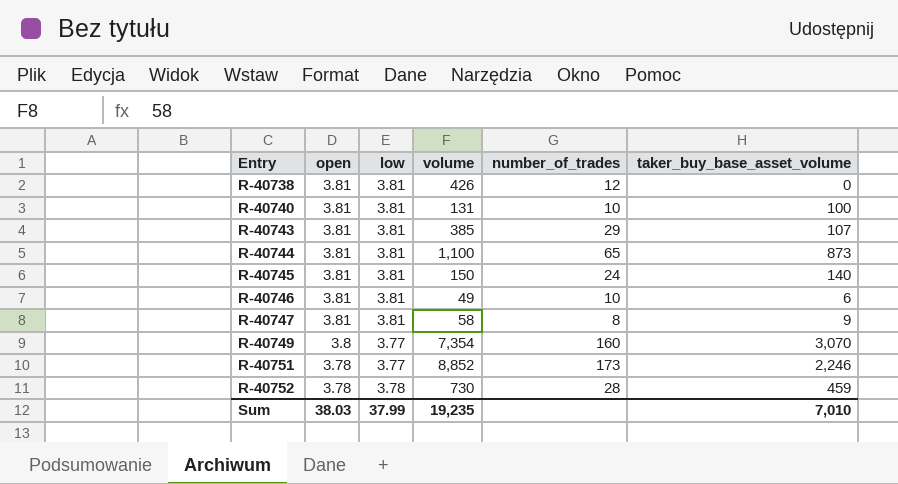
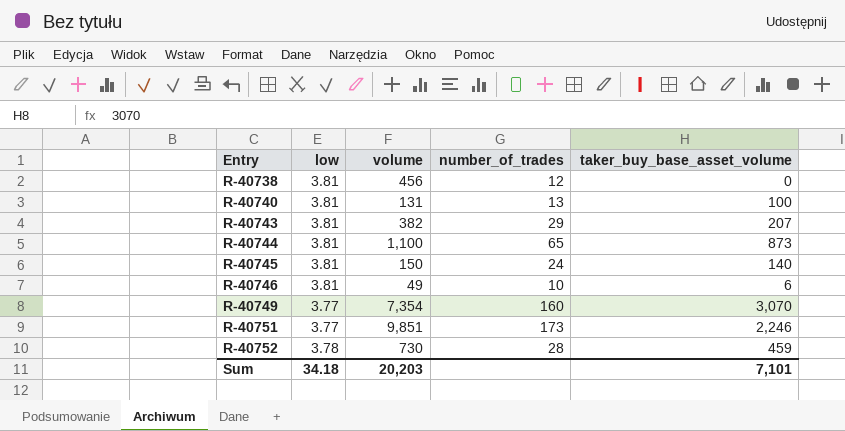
column open | position: 2 -> none
row R-40747: 3.81 | 3.81 | 58 | 8 | 9 -> none
R-40738 | volume: 426 -> 456
R-40740 | number_of_trades: 10 -> 13
R-40743 | volume: 385 -> 382
R-40743 | taker_buy_base_asset_volume: 107 -> 207
R-40751 | volume: 8,852 -> 9,851
Sum | low: 37.99 -> 34.18
Sum | volume: 19,235 -> 20,203
Sum | taker_buy_base_asset_volume: 7,010 -> 7,101

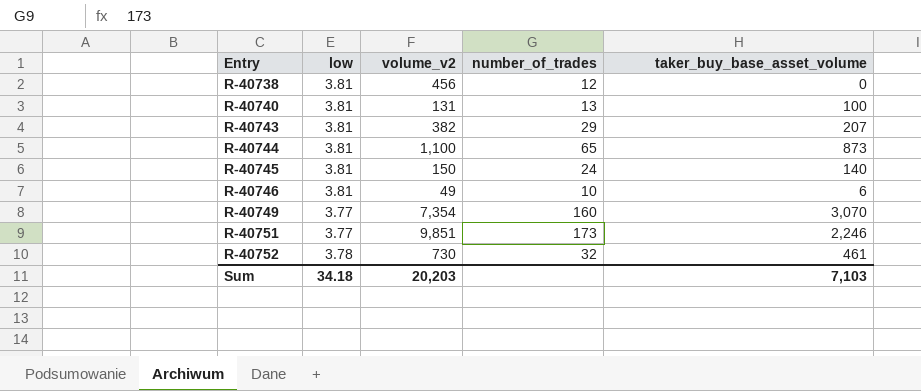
column name: volume -> volume_v2
R-40752 | number_of_trades: 28 -> 32
R-40752 | taker_buy_base_asset_volume: 459 -> 461
Sum | taker_buy_base_asset_volume: 7,101 -> 7,103

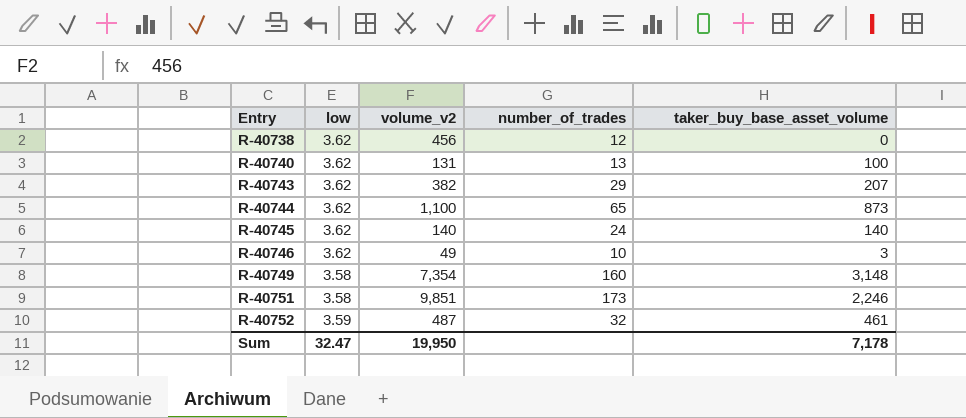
R-40738 | low: 3.81 -> 3.62
R-40740 | low: 3.81 -> 3.62
R-40743 | low: 3.81 -> 3.62
R-40744 | low: 3.81 -> 3.62
R-40745 | low: 3.81 -> 3.62
R-40745 | volume_v2: 150 -> 140
R-40746 | low: 3.81 -> 3.62
R-40746 | taker_buy_base_asset_volume: 6 -> 3
R-40749 | low: 3.77 -> 3.58
R-40749 | taker_buy_base_asset_volume: 3,070 -> 3,148
R-40751 | low: 3.77 -> 3.58
R-40752 | low: 3.78 -> 3.59
R-40752 | volume_v2: 730 -> 487
Sum | low: 34.18 -> 32.47
Sum | volume_v2: 20,203 -> 19,950
Sum | taker_buy_base_asset_volume: 7,103 -> 7,178

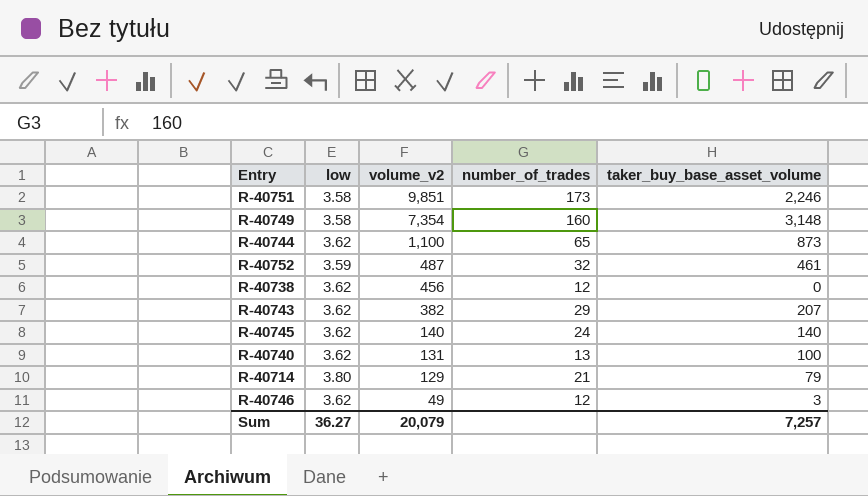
row order: Entry ascending -> volume_v2 descending
row R-40714: none -> 3.80 | 129 | 21 | 79
R-40746 | number_of_trades: 10 -> 12
Sum | low: 32.47 -> 36.27
Sum | volume_v2: 19,950 -> 20,079
Sum | taker_buy_base_asset_volume: 7,178 -> 7,257

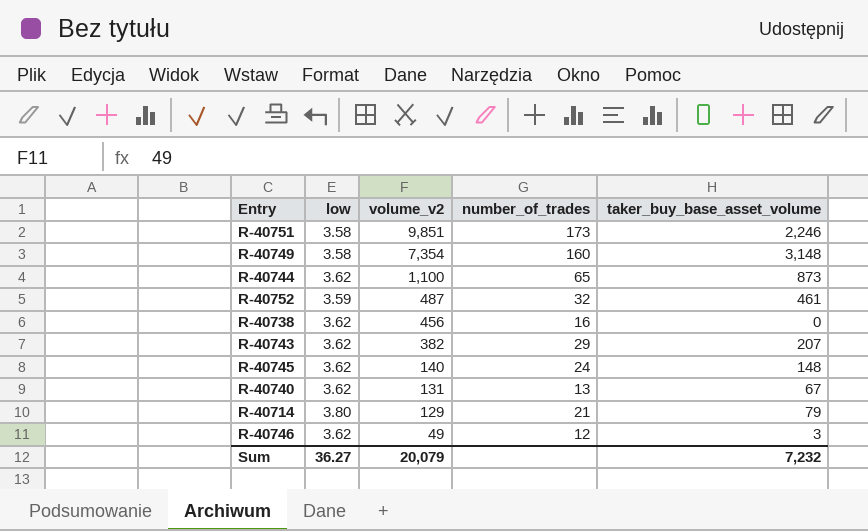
R-40738 | number_of_trades: 12 -> 16
R-40745 | taker_buy_base_asset_volume: 140 -> 148
R-40740 | taker_buy_base_asset_volume: 100 -> 67
Sum | taker_buy_base_asset_volume: 7,257 -> 7,232

